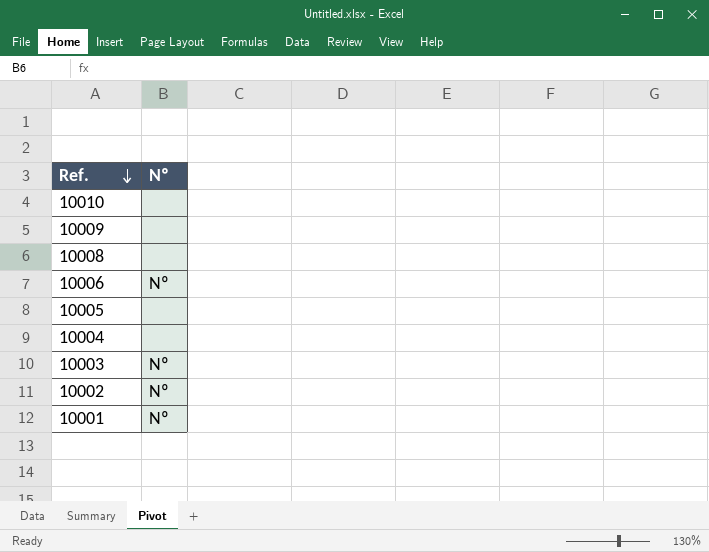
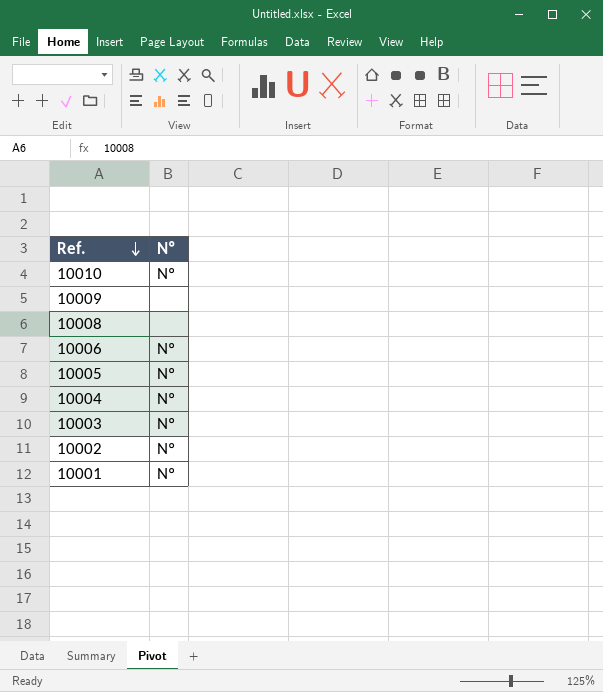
10010 | Nº: none -> Nº
10005 | Nº: none -> Nº
10004 | Nº: none -> Nº

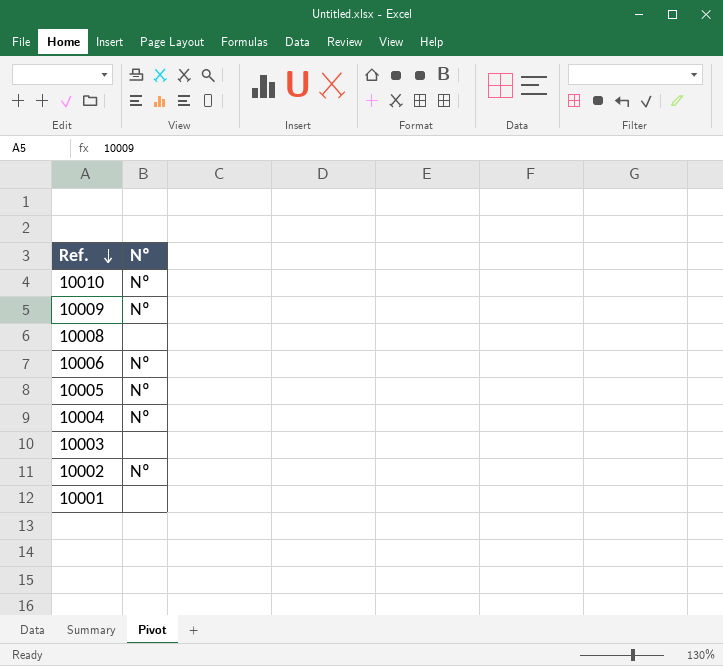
10009 | Nº: none -> Nº
10003 | Nº: Nº -> none
10001 | Nº: Nº -> none

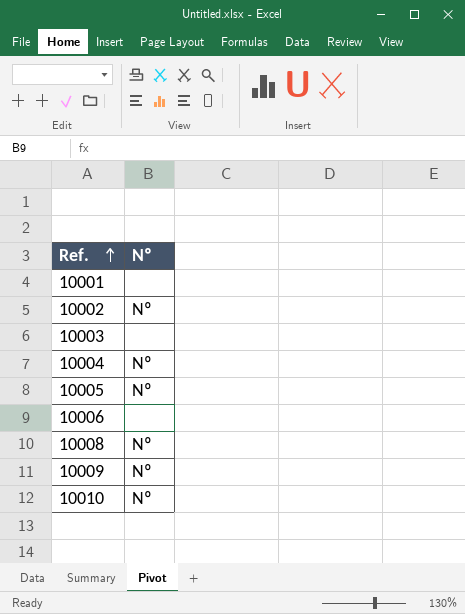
row order: Ref. descending -> Ref. ascending
10006 | Nº: Nº -> none
10008 | Nº: none -> Nº

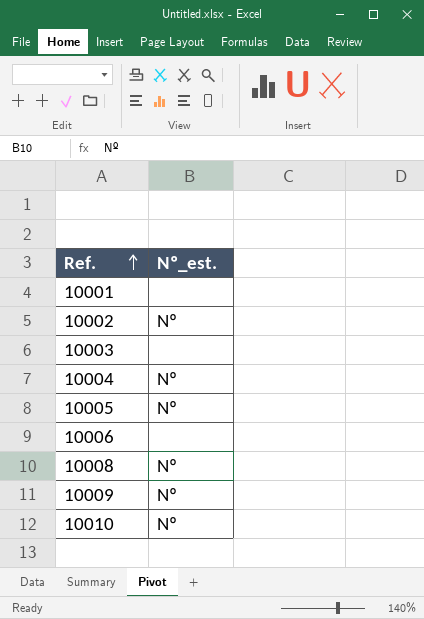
column name: Nº -> Nº_est.

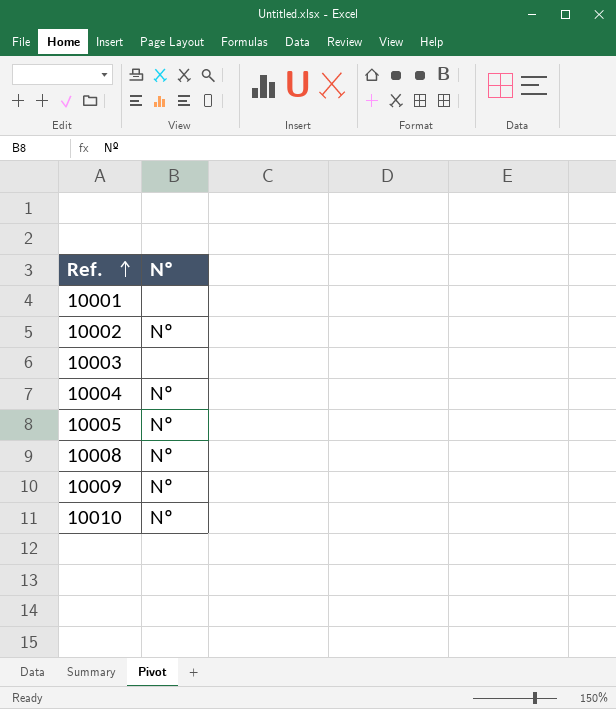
column name: Nº_est. -> Nº
row 10006: none -> none

